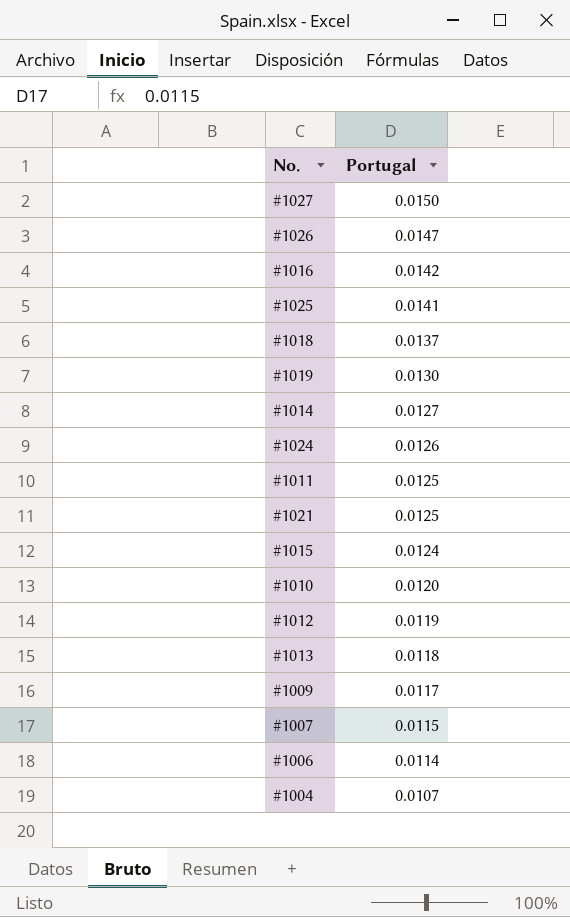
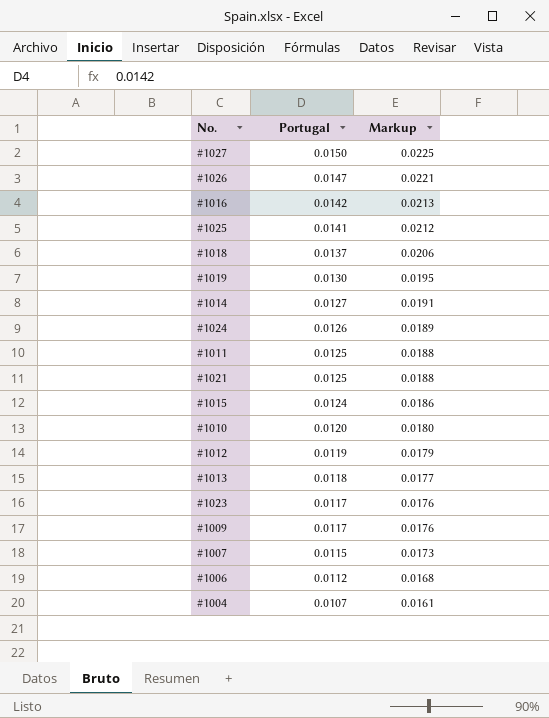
column Markup | formula: none -> [Portugal] * 1.5
row #1023: none -> 0.0117 | 0.0176
#1006 | Portugal: 0.0114 -> 0.0112

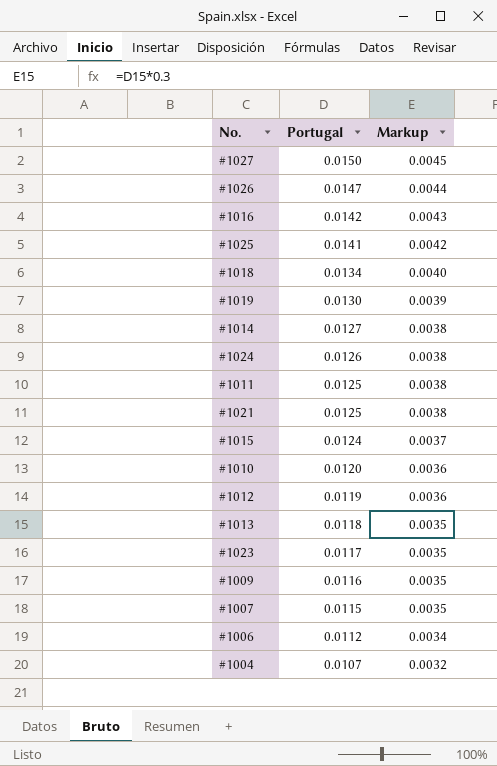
column Markup | formula: [Portugal] * 1.5 -> [Portugal] * 0.3
#1018 | Portugal: 0.0137 -> 0.0134
#1009 | Portugal: 0.0117 -> 0.0116

